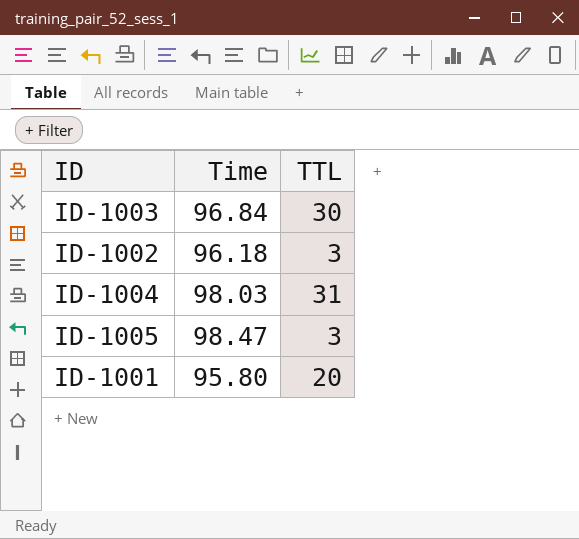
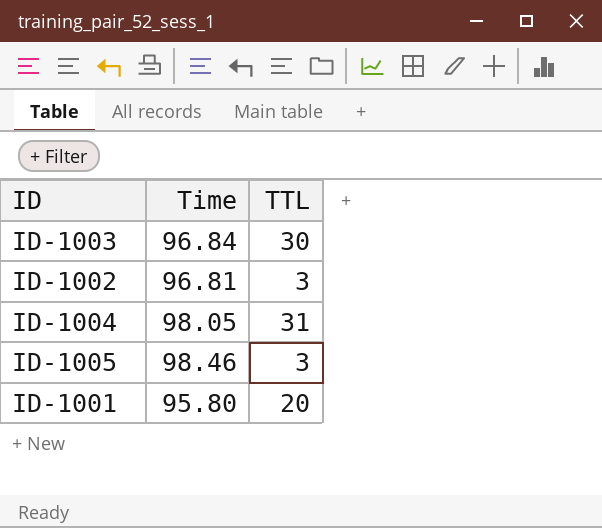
ID-1002 | Time: 96.18 -> 96.81
ID-1004 | Time: 98.03 -> 98.05
ID-1005 | Time: 98.47 -> 98.46

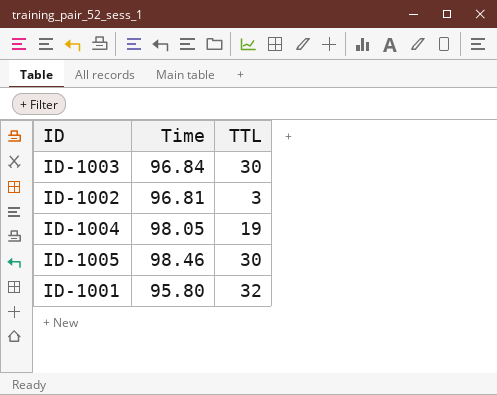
ID-1004 | TTL: 31 -> 19
ID-1005 | TTL: 3 -> 30
ID-1001 | TTL: 20 -> 32

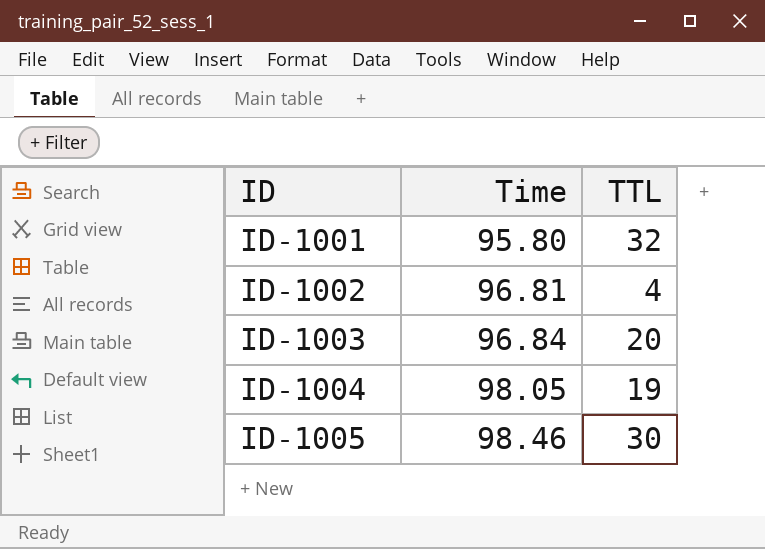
row order: none -> ID ascending
ID-1002 | TTL: 3 -> 4
ID-1003 | TTL: 30 -> 20

